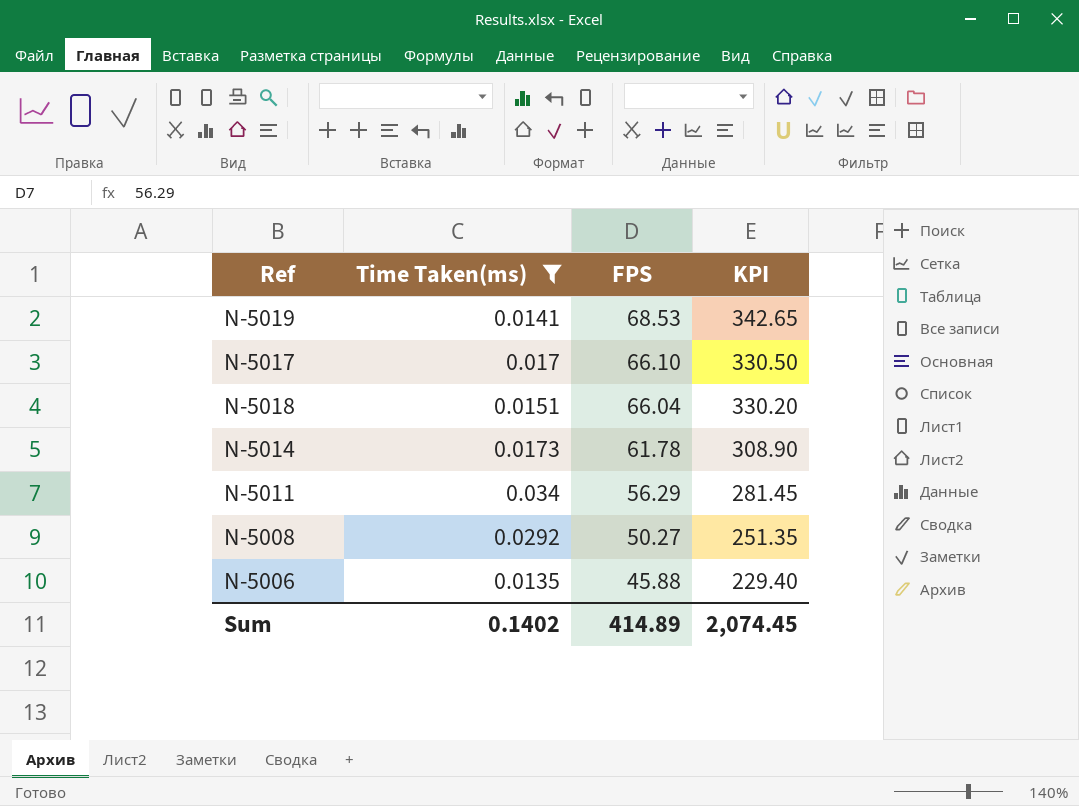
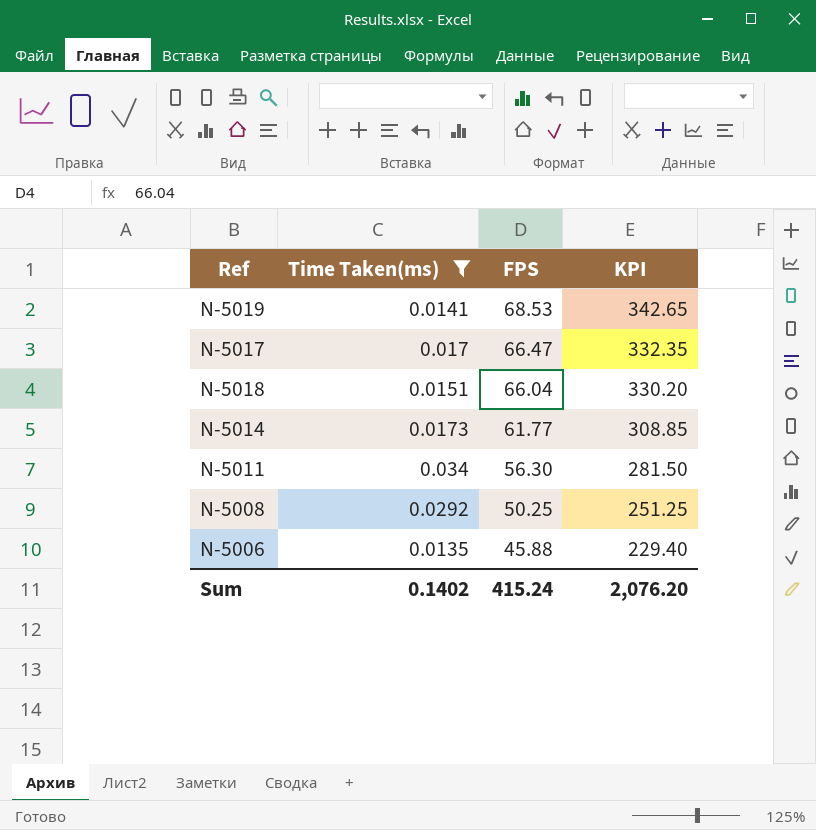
N-5017 | FPS: 66.10 -> 66.47
N-5017 | KPI: 330.50 -> 332.35
N-5014 | FPS: 61.78 -> 61.77
N-5014 | KPI: 308.90 -> 308.85
N-5011 | FPS: 56.29 -> 56.30
N-5011 | KPI: 281.45 -> 281.50
N-5008 | FPS: 50.27 -> 50.25
N-5008 | KPI: 251.35 -> 251.25
Sum | FPS: 414.89 -> 415.24
Sum | KPI: 2,074.45 -> 2,076.20

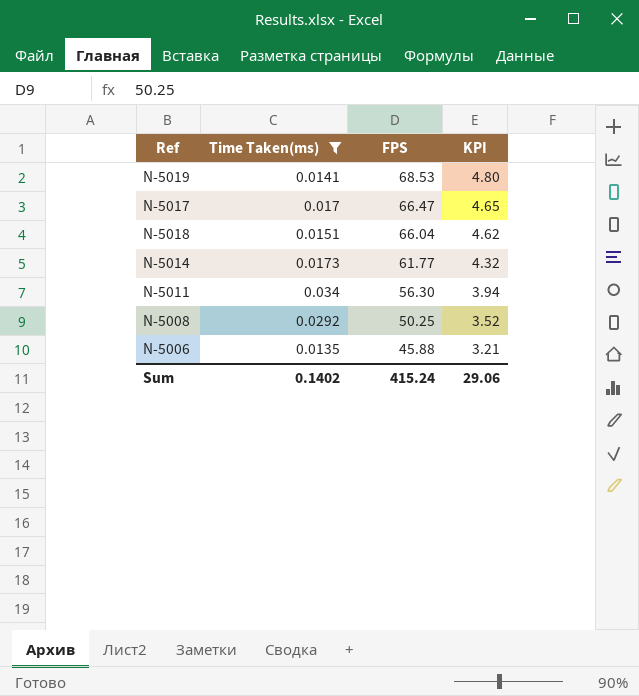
column KPI | formula: [FPS] * 5 -> [FPS] * 0.07
Sum | KPI: 2,076.20 -> 29.06

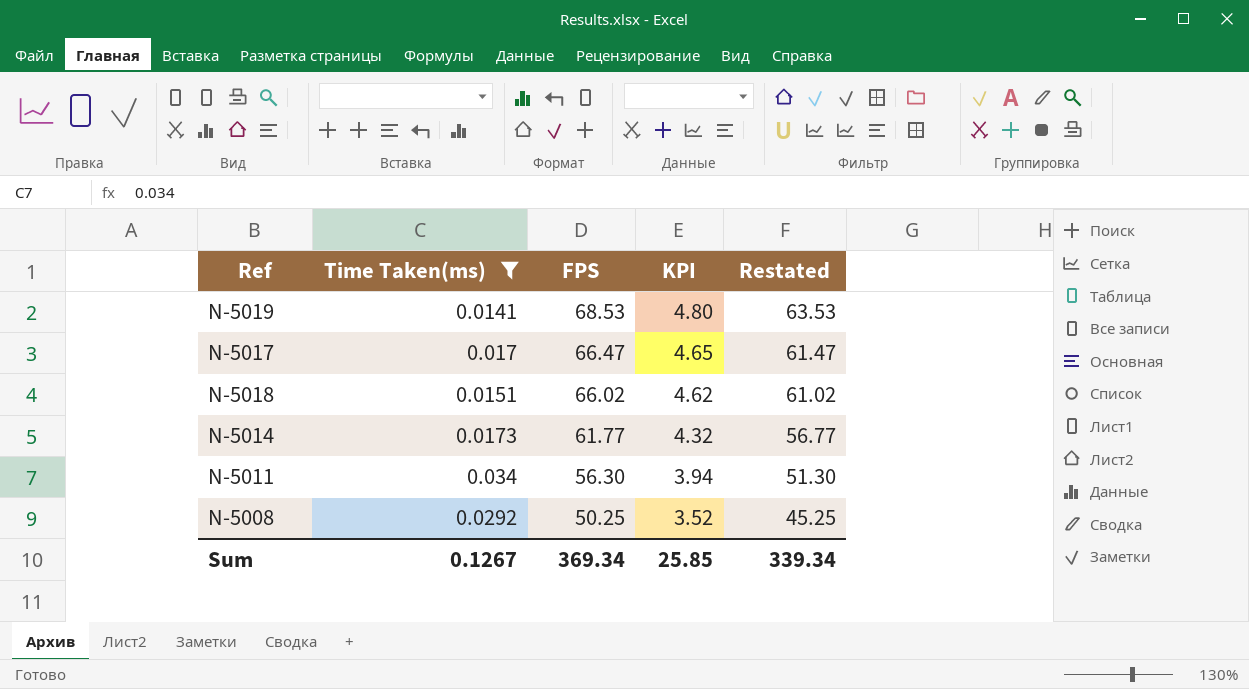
column Restated | formula: none -> [FPS] - 5
row N-5006: 0.0135 | 45.88 | 3.21 -> none
N-5018 | FPS: 66.04 -> 66.02
Sum | Time Taken(ms): 0.1402 -> 0.1267
Sum | FPS: 415.24 -> 369.34
Sum | KPI: 29.06 -> 25.85

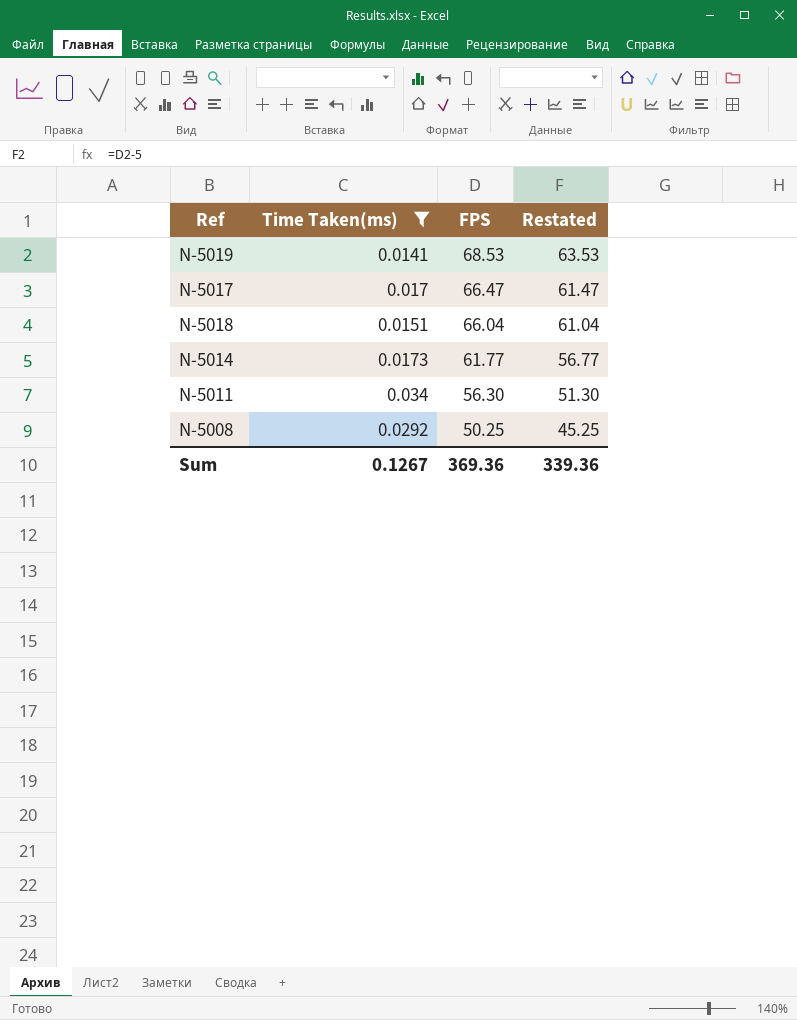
column KPI | formula: [FPS] * 0.07 -> none
N-5018 | FPS: 66.02 -> 66.04
N-5018 | Restated: 61.02 -> 61.04
Sum | FPS: 369.34 -> 369.36
Sum | Restated: 339.34 -> 339.36

